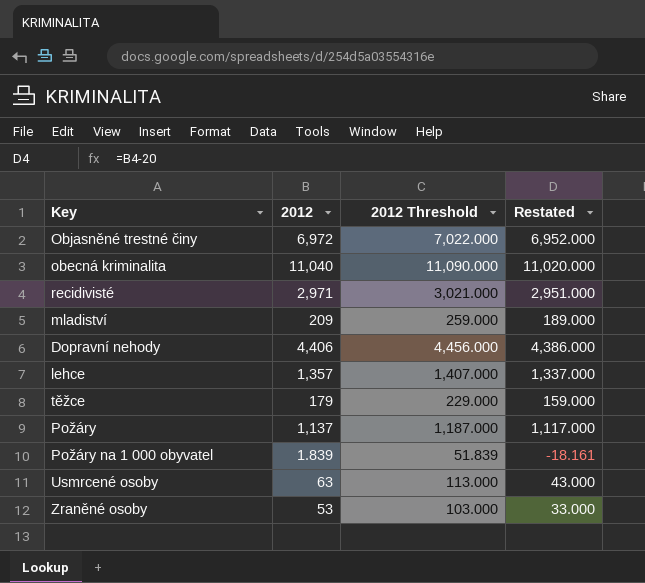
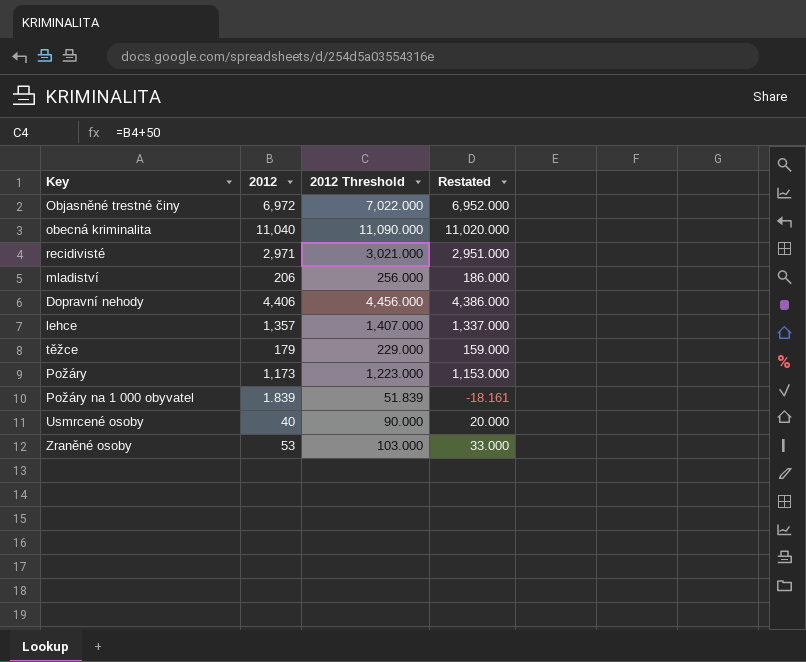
mladiství | 2012: 209 -> 206
mladiství | 2012 Threshold: 259.000 -> 256.000
mladiství | Restated: 189.000 -> 186.000
Požáry | 2012: 1,137 -> 1,173
Požáry | 2012 Threshold: 1,187.000 -> 1,223.000
Požáry | Restated: 1,117.000 -> 1,153.000
Usmrcené osoby | 2012: 63 -> 40
Usmrcené osoby | 2012 Threshold: 113.000 -> 90.000
Usmrcené osoby | Restated: 43.000 -> 20.000

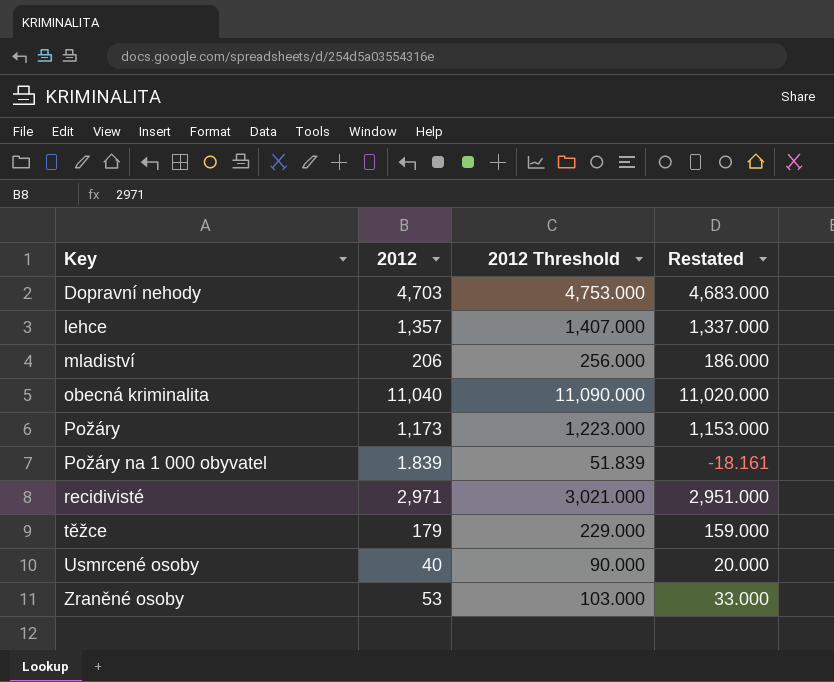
row order: none -> Key ascending
row Objasněné trestné činy: 6,972 | 7,022.000 | 6,952.000 -> none
Dopravní nehody | 2012: 4,406 -> 4,703
Dopravní nehody | 2012 Threshold: 4,456.000 -> 4,753.000
Dopravní nehody | Restated: 4,386.000 -> 4,683.000

